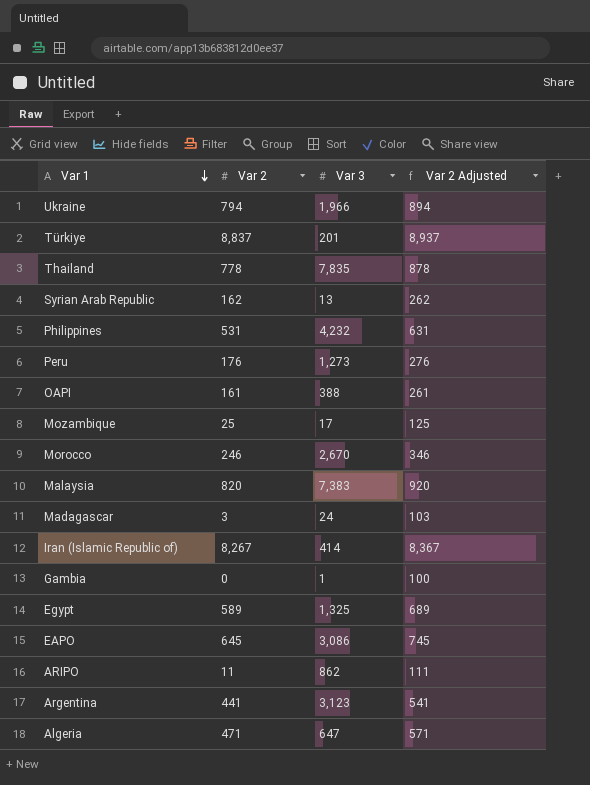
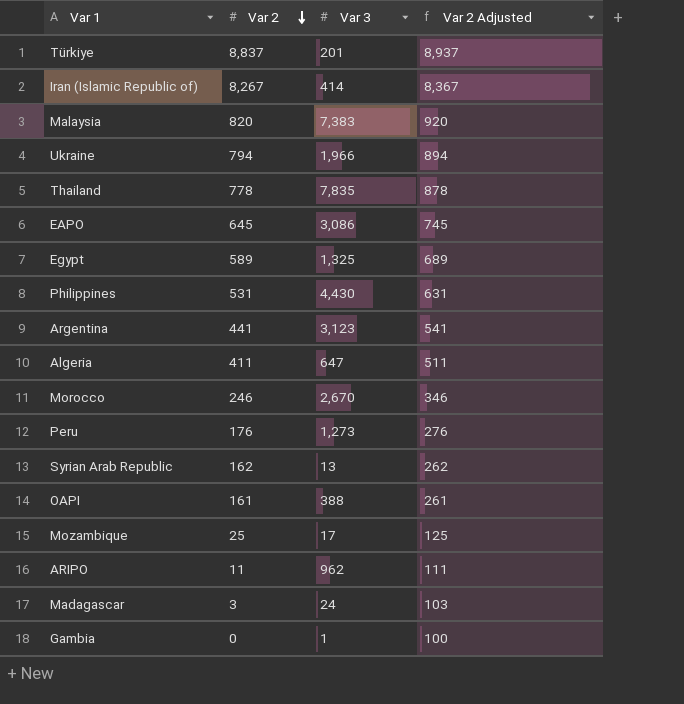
row order: Var 1 descending -> Var 2 descending
Philippines | Var 3: 4,232 -> 4,430
Algeria | Var 2: 471 -> 411
Algeria | Var 2 Adjusted: 571 -> 511
ARIPO | Var 3: 862 -> 962

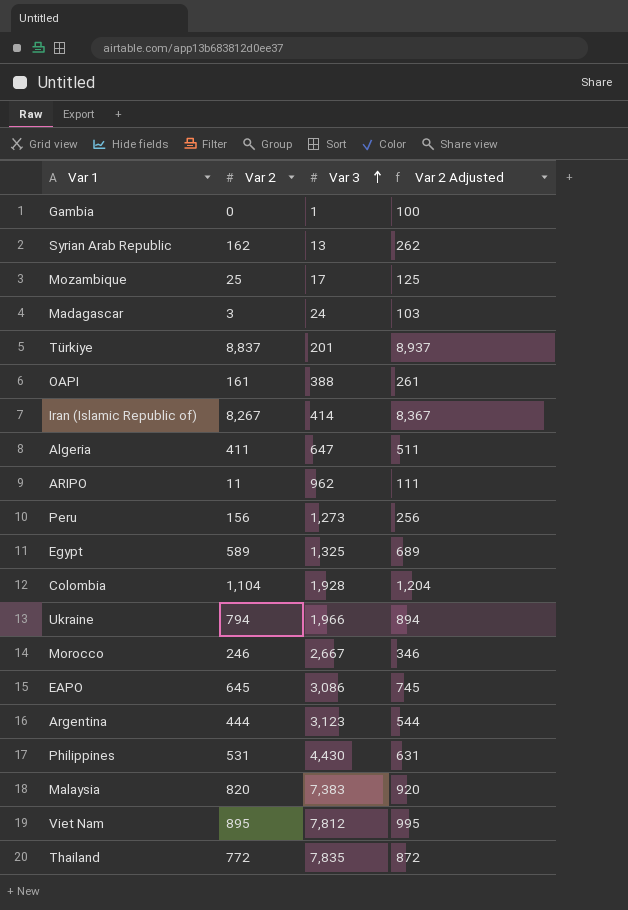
row order: Var 2 descending -> Var 3 ascending
Peru | Var 2: 176 -> 156
Peru | Var 2 Adjusted: 276 -> 256
row Colombia: none -> 1,104 | 1,928 | 1,204
Morocco | Var 3: 2,670 -> 2,667
Argentina | Var 2: 441 -> 444
Argentina | Var 2 Adjusted: 541 -> 544
row Viet Nam: none -> 895 | 7,812 | 995
Thailand | Var 2: 778 -> 772
Thailand | Var 2 Adjusted: 878 -> 872

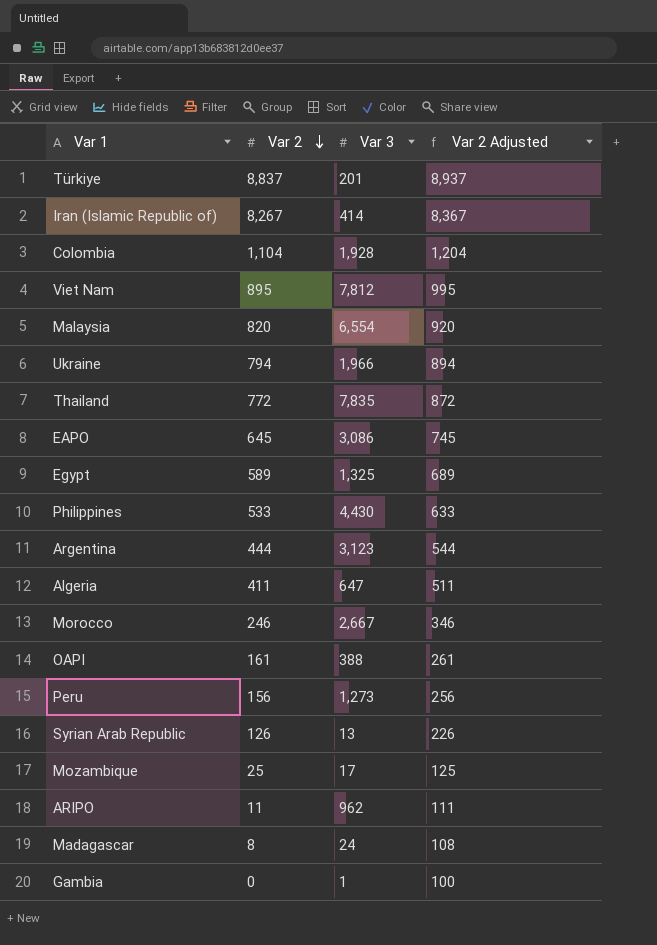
row order: Var 3 ascending -> Var 2 descending
Malaysia | Var 3: 7,383 -> 6,554
Philippines | Var 2: 531 -> 533
Philippines | Var 2 Adjusted: 631 -> 633
Syrian Arab Republic | Var 2: 162 -> 126
Syrian Arab Republic | Var 2 Adjusted: 262 -> 226
Madagascar | Var 2: 3 -> 8
Madagascar | Var 2 Adjusted: 103 -> 108

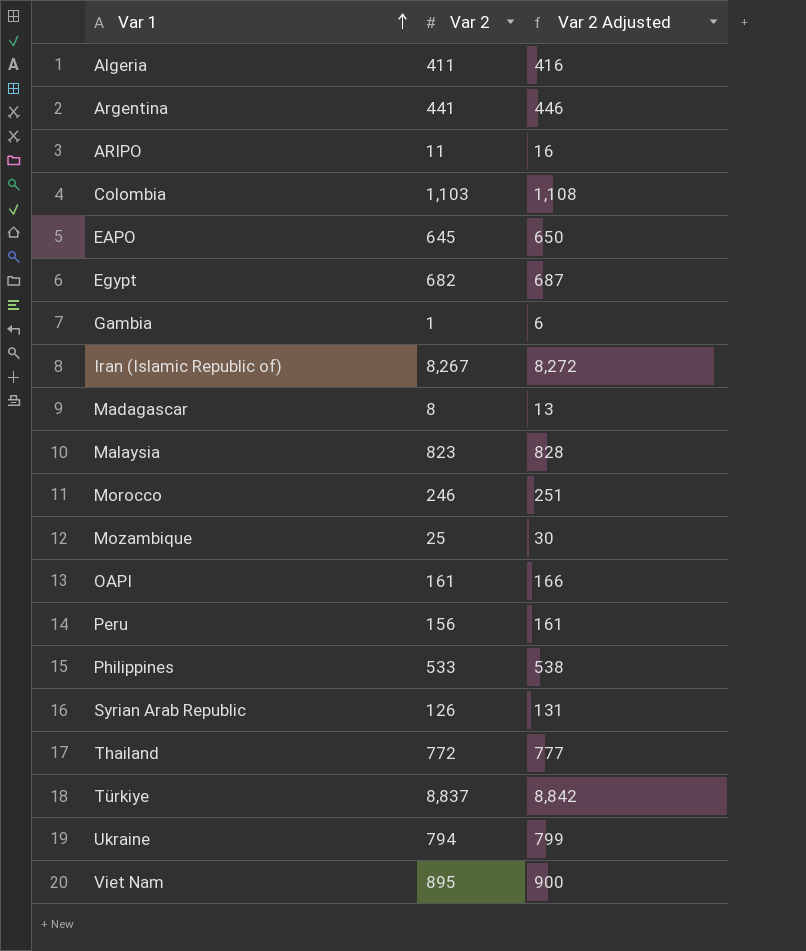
row order: Var 2 descending -> Var 1 ascending
column Var 3 | position: 3 -> none
column Var 2 Adjusted | formula: [Var 2] + 100 -> [Var 2] + 5
Argentina | Var 2: 444 -> 441
Colombia | Var 2: 1,104 -> 1,103
Egypt | Var 2: 589 -> 682
Gambia | Var 2: 0 -> 1
Malaysia | Var 2: 820 -> 823

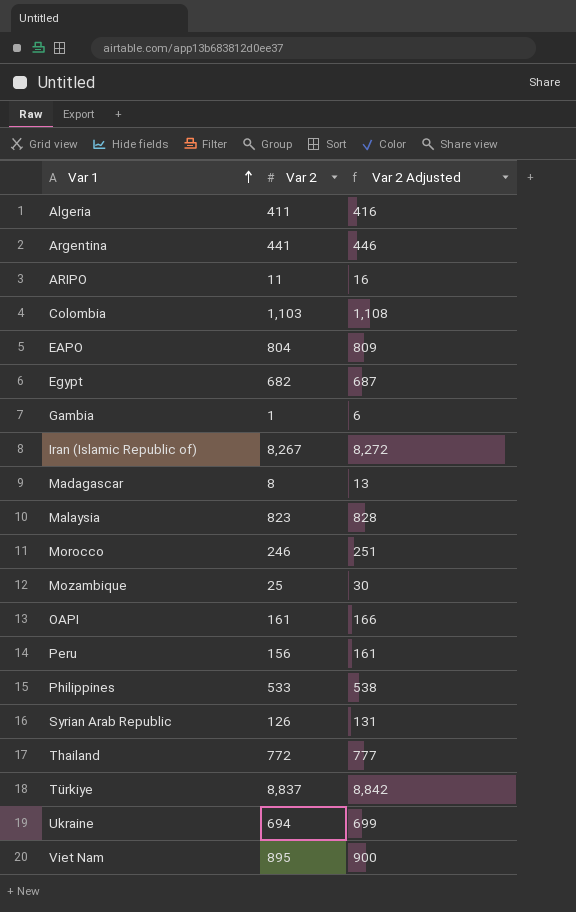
EAPO | Var 2: 645 -> 804
EAPO | Var 2 Adjusted: 650 -> 809
Ukraine | Var 2: 794 -> 694
Ukraine | Var 2 Adjusted: 799 -> 699

